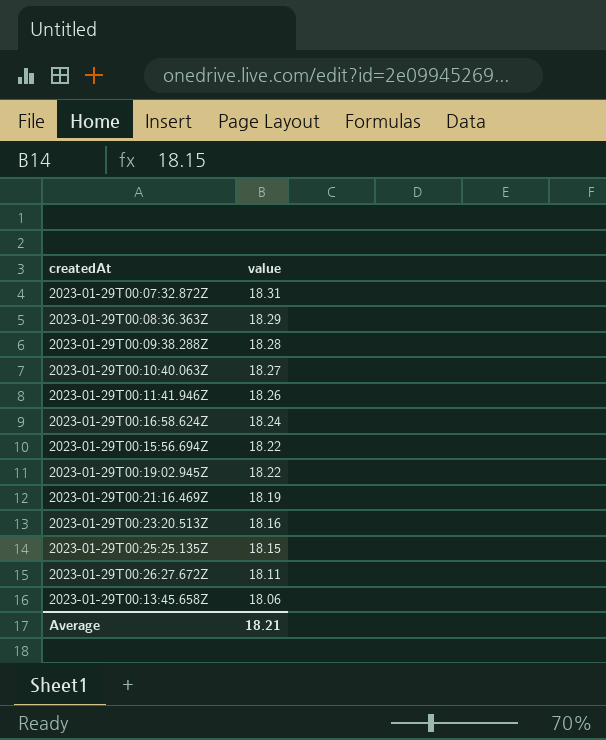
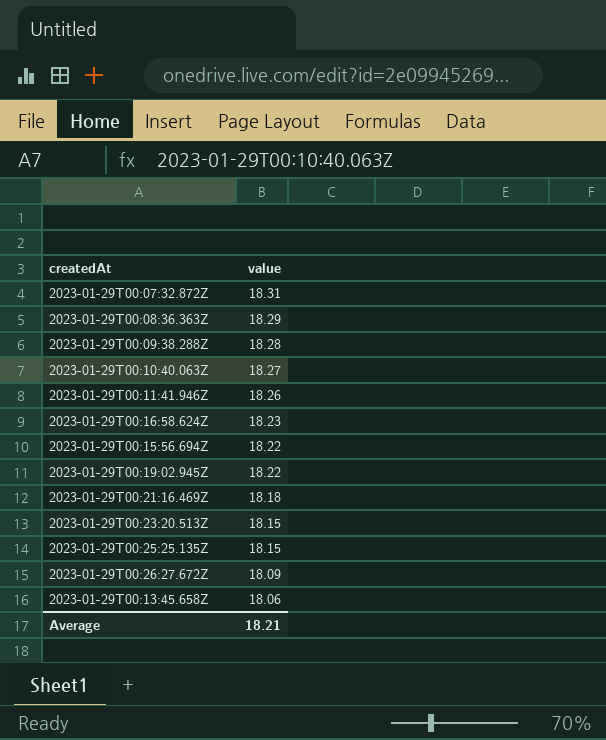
2023-01-29T00:16:58.624Z | value: 18.24 -> 18.23
2023-01-29T00:21:16.469Z | value: 18.19 -> 18.18
2023-01-29T00:23:20.513Z | value: 18.16 -> 18.15
2023-01-29T00:26:27.672Z | value: 18.11 -> 18.09

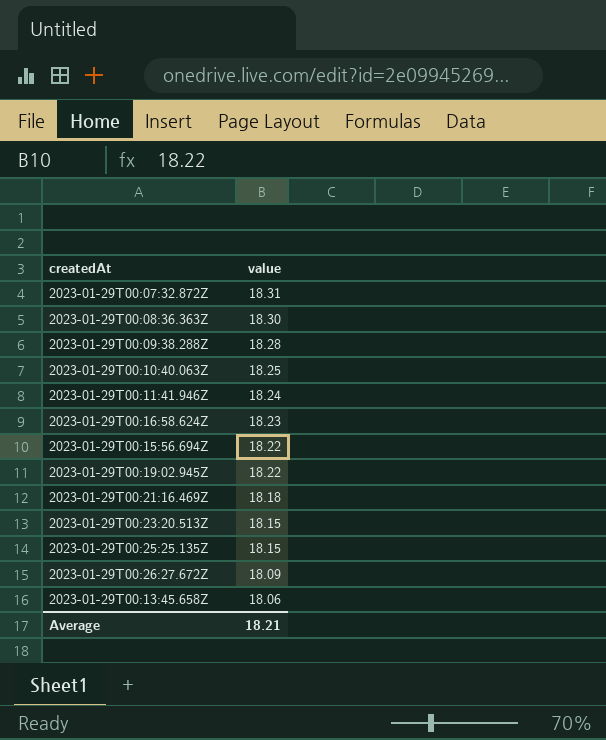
2023-01-29T00:08:36.363Z | value: 18.29 -> 18.30
2023-01-29T00:10:40.063Z | value: 18.27 -> 18.25
2023-01-29T00:11:41.946Z | value: 18.26 -> 18.24

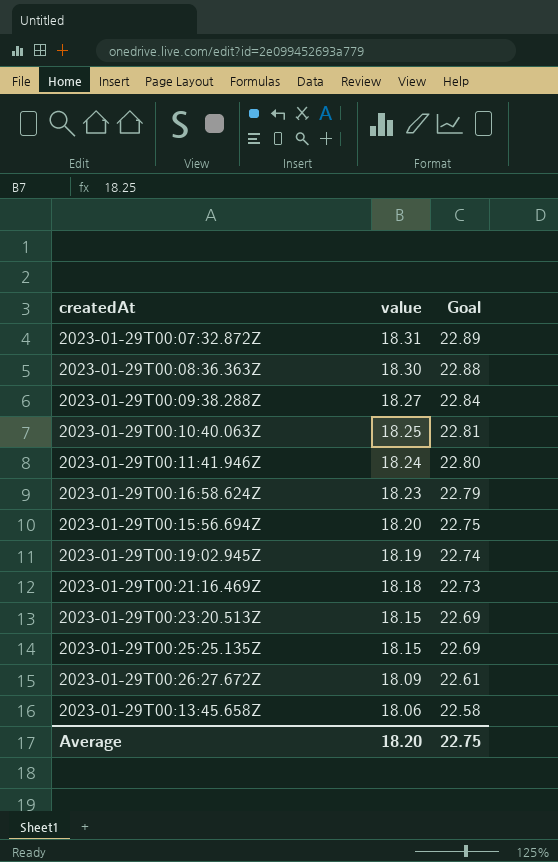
column Goal | formula: none -> [value] * 1.25
2023-01-29T00:09:38.288Z | value: 18.28 -> 18.27
2023-01-29T00:15:56.694Z | value: 18.22 -> 18.20
2023-01-29T00:19:02.945Z | value: 18.22 -> 18.19
Average | value: 18.21 -> 18.20

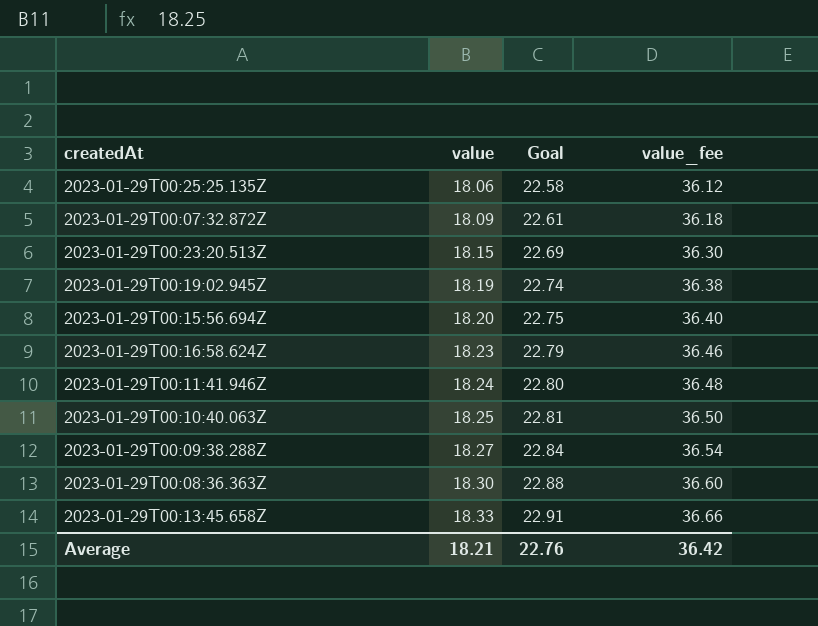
row order: value descending -> value ascending
column value_fee | formula: none -> [value] * 2
row 2023-01-29T00:21:16.469Z: 18.18 | 22.73 -> none
row 2023-01-29T00:26:27.672Z: 18.09 | 22.61 -> none
2023-01-29T00:25:25.135Z | value: 18.15 -> 18.06
2023-01-29T00:25:25.135Z | Goal: 22.69 -> 22.58
2023-01-29T00:07:32.872Z | value: 18.31 -> 18.09
2023-01-29T00:07:32.872Z | Goal: 22.89 -> 22.61
2023-01-29T00:13:45.658Z | value: 18.06 -> 18.33
2023-01-29T00:13:45.658Z | Goal: 22.58 -> 22.91
Average | value: 18.20 -> 18.21
Average | Goal: 22.75 -> 22.76

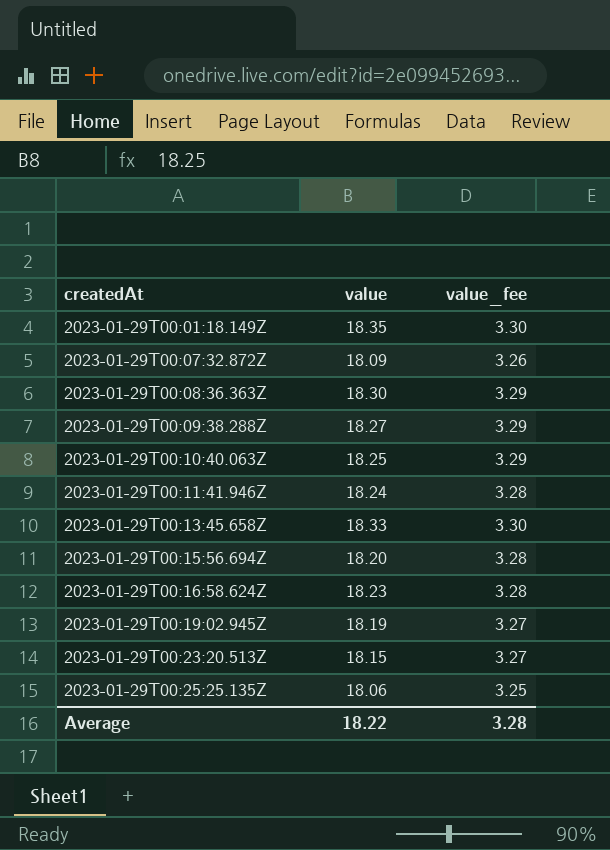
row order: value ascending -> createdAt ascending
column Goal | formula: [value] * 1.25 -> none
column value_fee | formula: [value] * 2 -> [value] * 0.18
row 2023-01-29T00:01:18.149Z: none -> 18.35 | 3.30
Average | value: 18.21 -> 18.22
Average | value_fee: 36.42 -> 3.28

